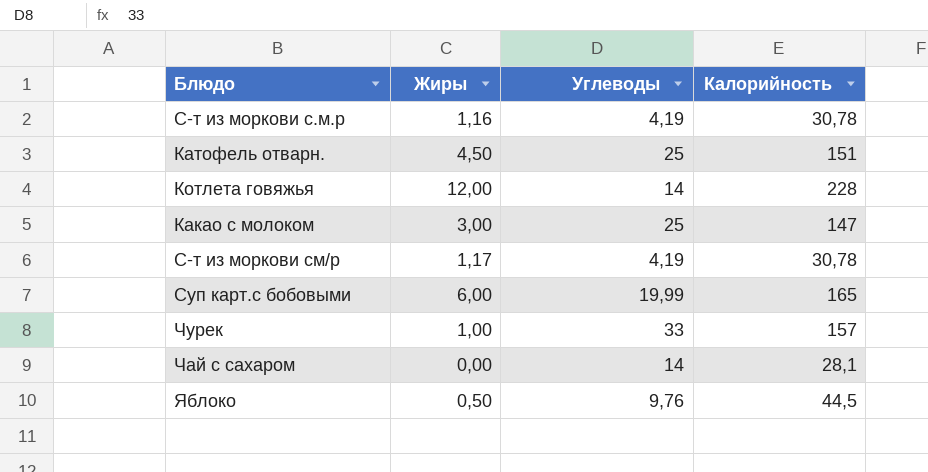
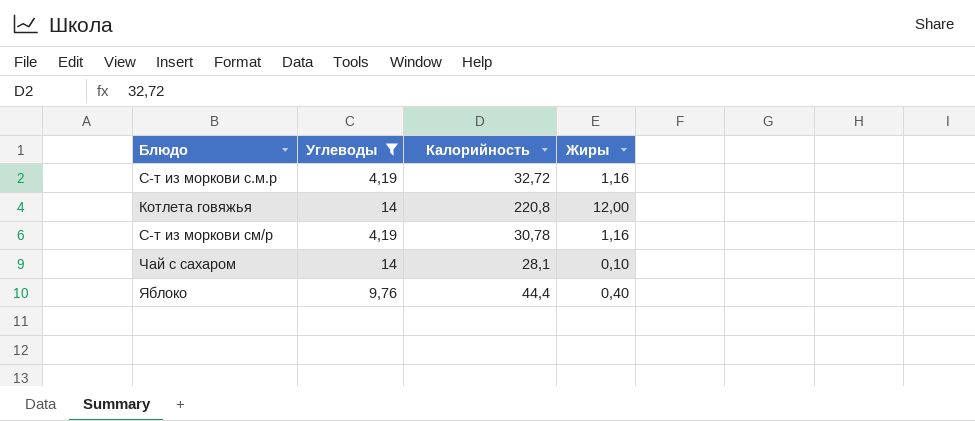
filter: none -> Углеводы <= 14
column Жиры | position: 2 -> 4
С-т из моркови с.м.р | Калорийность: 30,78 -> 32,72
Котлета говяжья | Калорийность: 228 -> 220,8
С-т из моркови см/р | Жиры: 1,17 -> 1,16
Чай с сахаром | Жиры: 0,00 -> 0,10
Яблоко | Калорийность: 44,5 -> 44,4
Яблоко | Жиры: 0,50 -> 0,40

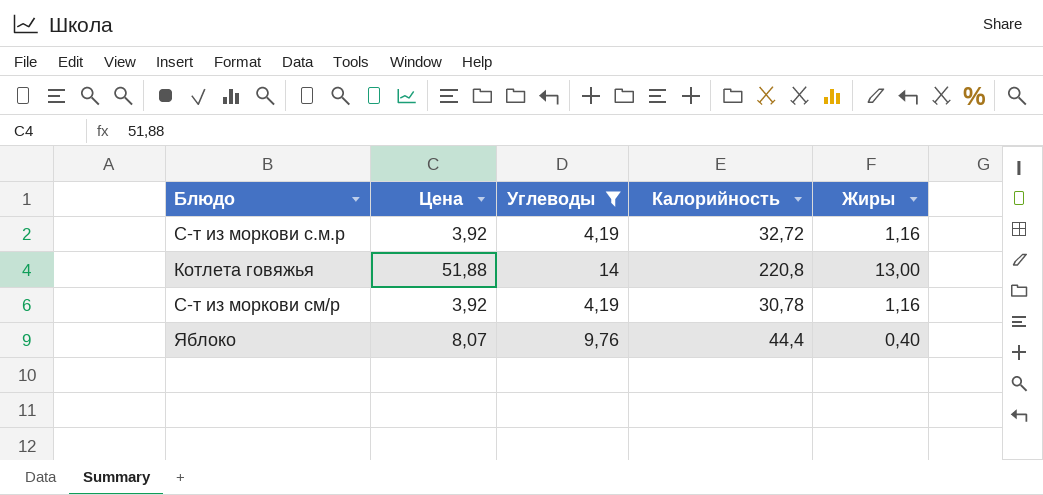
column Цена | position: none -> 2
row Чай с сахаром: 14 | 28,1 | 0,10 -> none
Котлета говяжья | Жиры: 12,00 -> 13,00

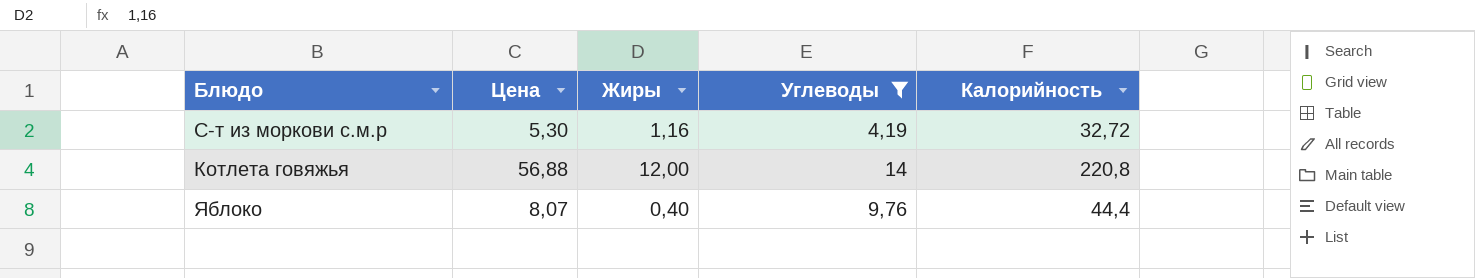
column Жиры | position: 5 -> 3
row С-т из моркови см/р: 3,92 | 4,19 | 30,78 | 1,16 -> none
С-т из моркови с.м.р | Цена: 3,92 -> 5,30
Котлета говяжья | Цена: 51,88 -> 56,88
Котлета говяжья | Жиры: 13,00 -> 12,00

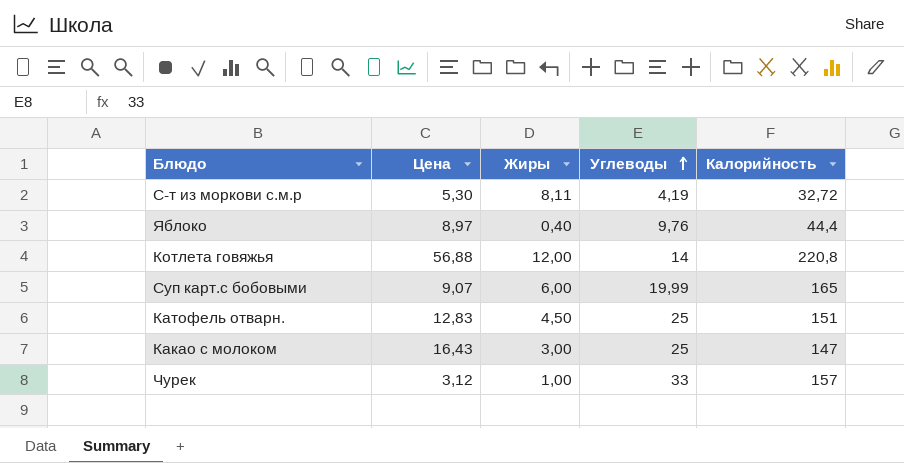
filter: Углеводы <= 14 -> none
row order: none -> Углеводы ascending
С-т из моркови с.м.р | Жиры: 1,16 -> 8,11
Яблоко | Цена: 8,07 -> 8,97

